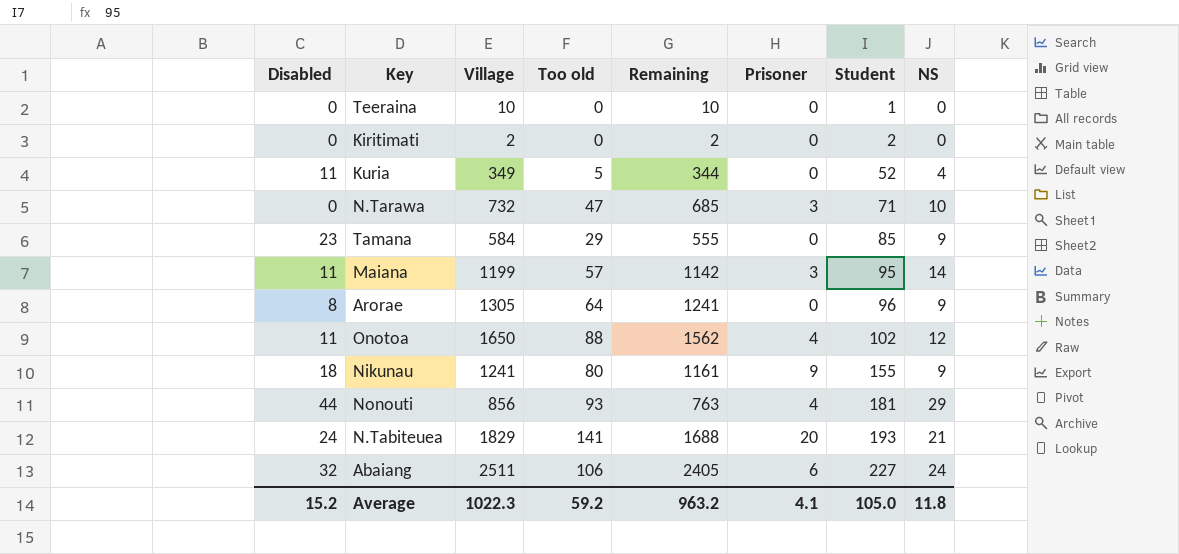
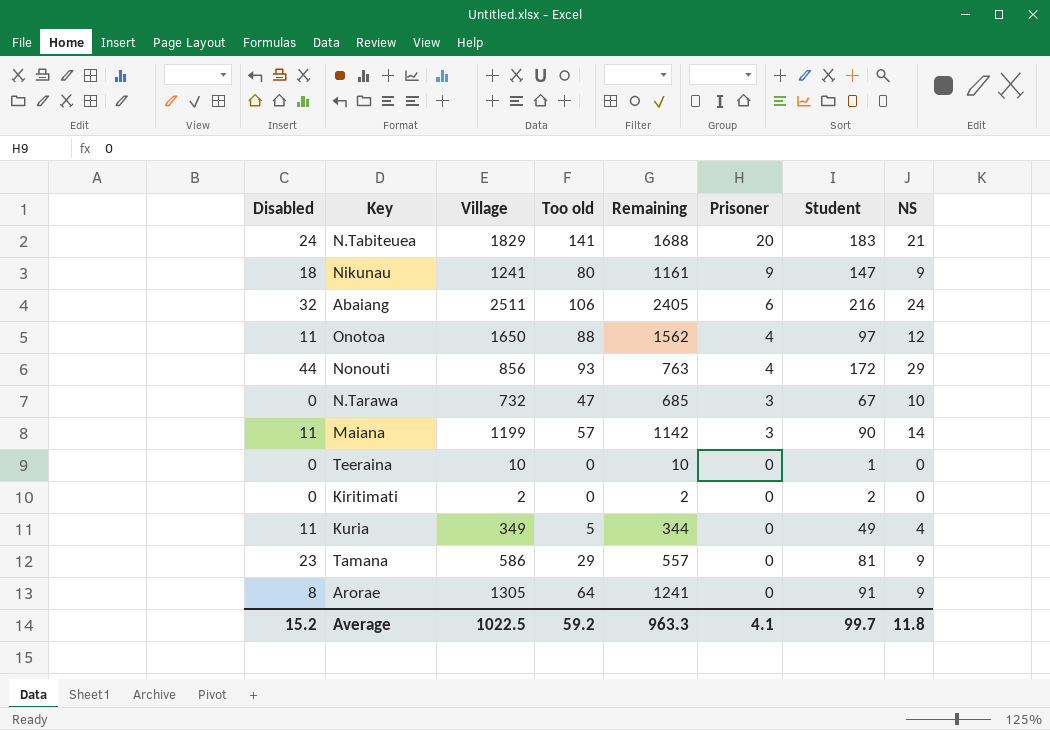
row order: Student ascending -> Prisoner descending
N.Tabiteuea | Student: 193 -> 183
Nikunau | Student: 155 -> 147
Abaiang | Student: 227 -> 216
Onotoa | Student: 102 -> 97
Nonouti | Student: 181 -> 172
N.Tarawa | Student: 71 -> 67
Maiana | Student: 95 -> 90
Kuria | Student: 52 -> 49
Tamana | Village: 584 -> 586
Tamana | Remaining: 555 -> 557
Tamana | Student: 85 -> 81
Arorae | Student: 96 -> 91
Average | Village: 1022.3 -> 1022.5
Average | Remaining: 963.2 -> 963.3
Average | Student: 105.0 -> 99.7

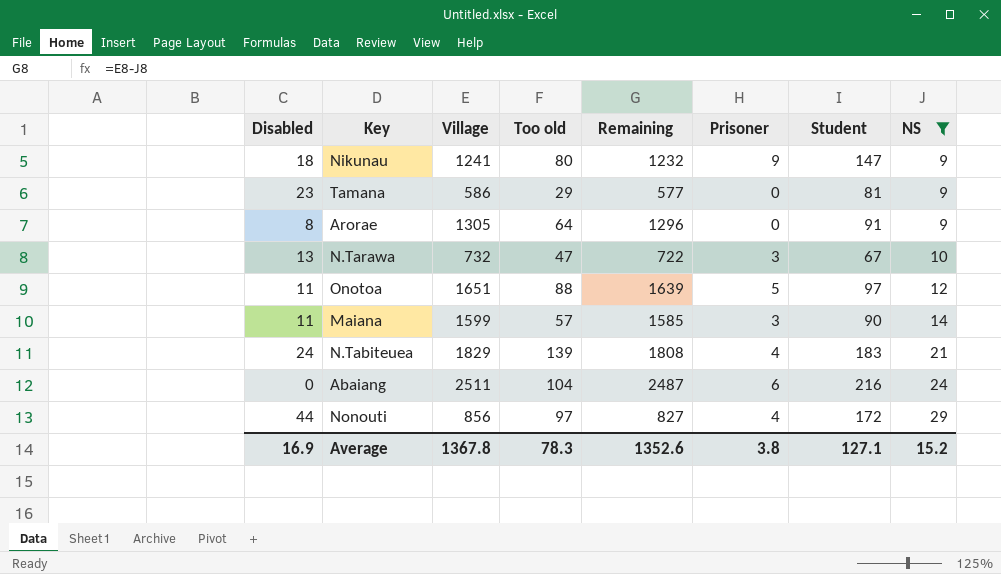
filter: none -> NS >= 9
row order: Prisoner descending -> NS ascending
column Remaining | formula: [Village] - [Too old] -> [Village] - [NS]
N.Tarawa | Disabled: 0 -> 13
Onotoa | Village: 1650 -> 1651
Onotoa | Prisoner: 4 -> 5
Maiana | Village: 1199 -> 1599
N.Tabiteuea | Too old: 141 -> 139
N.Tabiteuea | Prisoner: 20 -> 4
Abaiang | Disabled: 32 -> 0
Abaiang | Too old: 106 -> 104
Nonouti | Too old: 93 -> 97
Average | Disabled: 15.2 -> 16.9
Average | Village: 1022.5 -> 1367.8
Average | Too old: 59.2 -> 78.3
Average | Remaining: 963.3 -> 1352.6
Average | Prisoner: 4.1 -> 3.8
Average | Student: 99.7 -> 127.1
Average | NS: 11.8 -> 15.2

